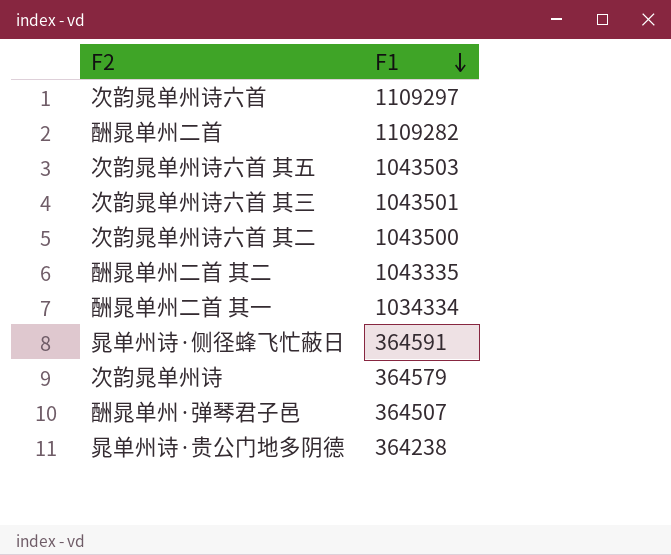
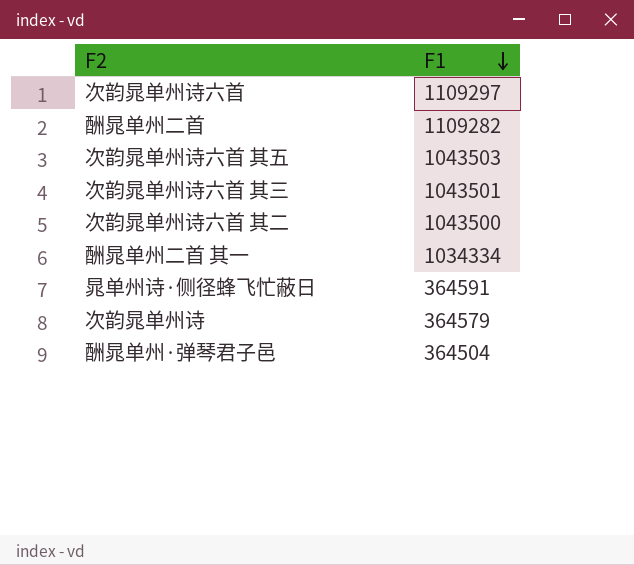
row 酬晁单州二首 其二: 1043335 -> none
row 晁单州诗·贵公门地多阴德: 364238 -> none
酬晁单州·弹琴君子邑 | F1: 364507 -> 364504

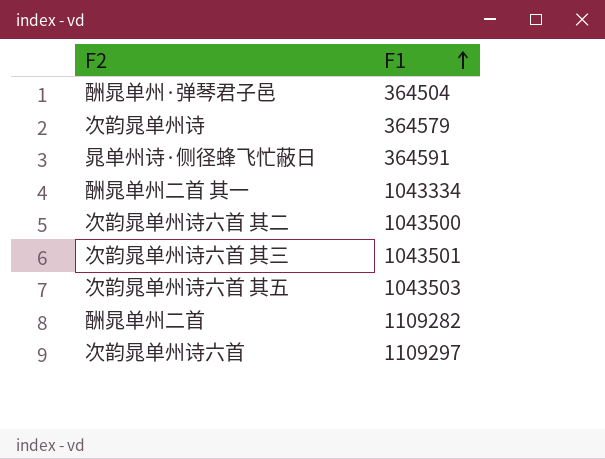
row order: F1 descending -> F1 ascending
酬晁单州二首 其一 | F1: 1034334 -> 1043334

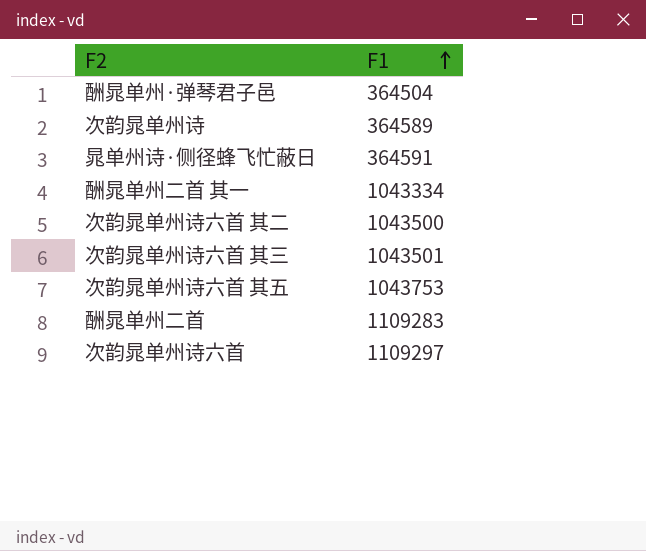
次韵晁单州诗 | F1: 364579 -> 364589
次韵晁单州诗六首 其五 | F1: 1043503 -> 1043753
酬晁单州二首 | F1: 1109282 -> 1109283

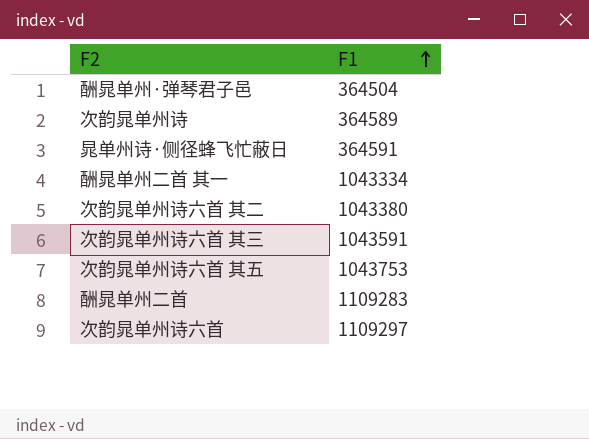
次韵晁单州诗六首 其二 | F1: 1043500 -> 1043380
次韵晁单州诗六首 其三 | F1: 1043501 -> 1043591

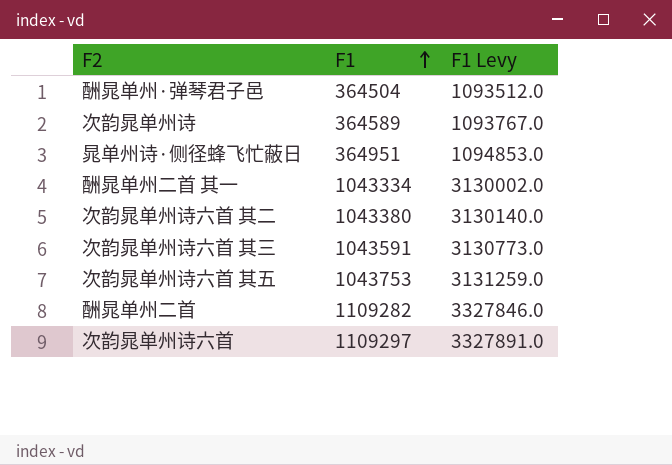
column F1 Levy | formula: none -> [F1] * 3
晁单州诗·侧径蜂飞忙蔽日 | F1: 364591 -> 364951
酬晁单州二首 | F1: 1109283 -> 1109282

